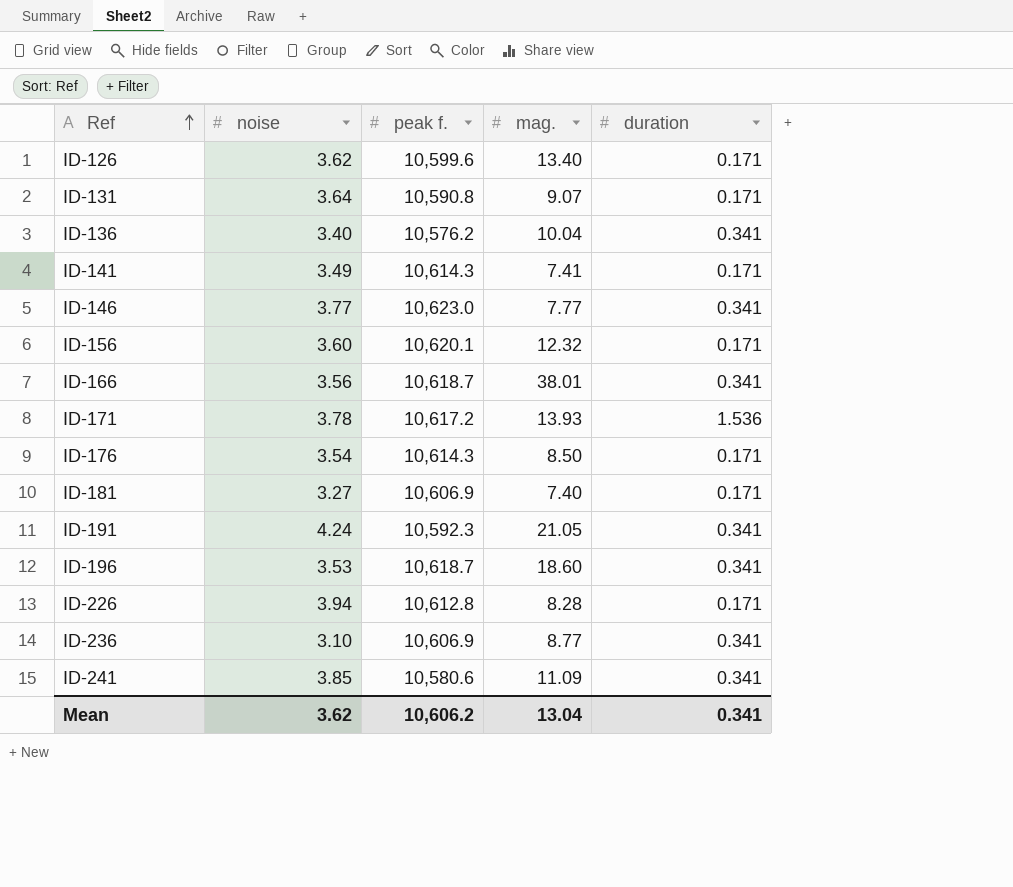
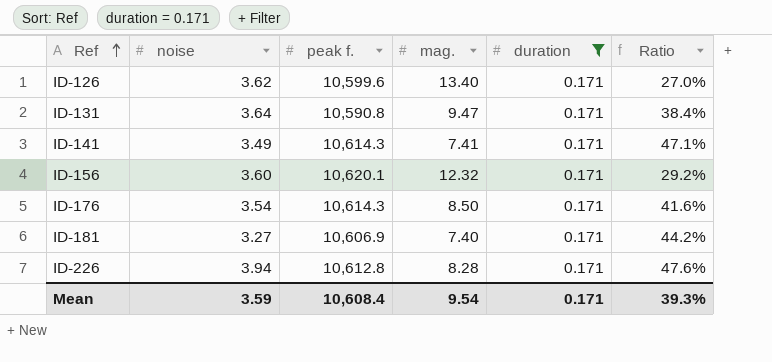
filter: none -> duration = 0.171
column Ratio | formula: none -> [noise] / [mag.]
ID-131 | mag.: 9.07 -> 9.47
Mean | noise: 3.62 -> 3.59
Mean | peak f.: 10,606.2 -> 10,608.4
Mean | mag.: 13.04 -> 9.54
Mean | duration: 0.341 -> 0.171

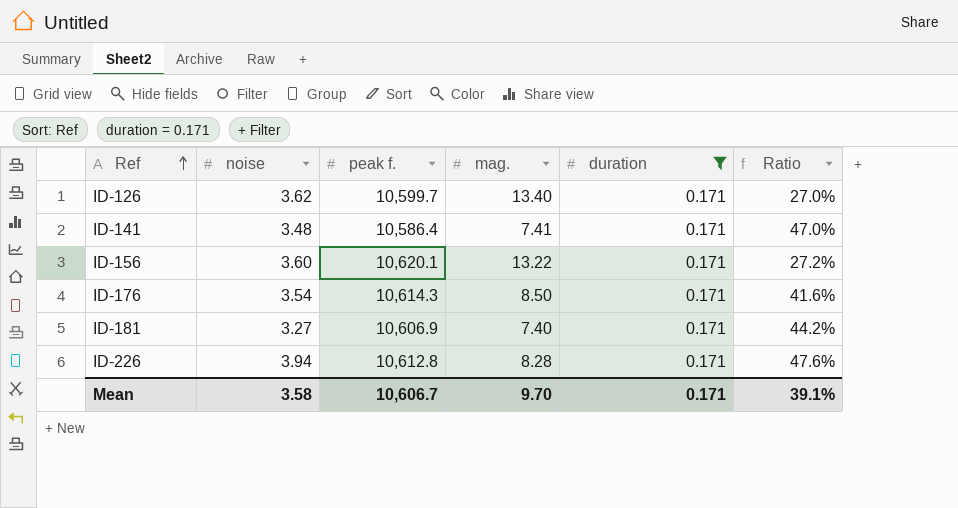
row ID-131: 3.64 | 10,590.8 | 9.47 | 0.171 | 38.4% -> none
ID-126 | peak f.: 10,599.6 -> 10,599.7
ID-141 | noise: 3.49 -> 3.48
ID-141 | peak f.: 10,614.3 -> 10,586.4
ID-141 | Ratio: 47.1% -> 47.0%
ID-156 | mag.: 12.32 -> 13.22
ID-156 | Ratio: 29.2% -> 27.2%
Mean | noise: 3.59 -> 3.58
Mean | peak f.: 10,608.4 -> 10,606.7
Mean | mag.: 9.54 -> 9.70
Mean | Ratio: 39.3% -> 39.1%

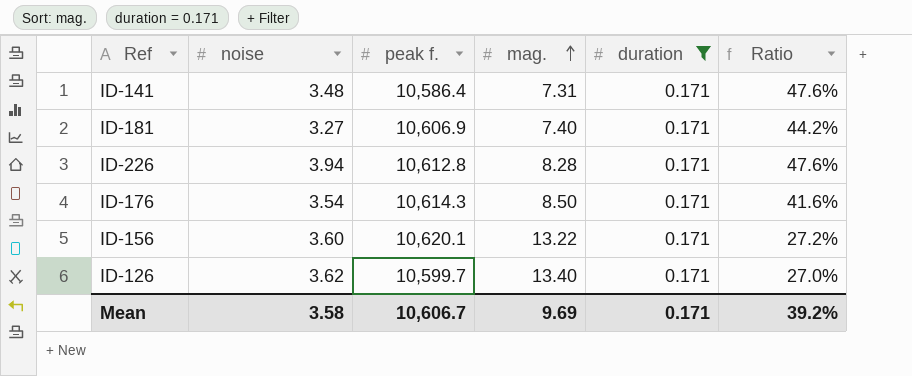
row order: Ref ascending -> mag. ascending
ID-141 | mag.: 7.41 -> 7.31
ID-141 | Ratio: 47.0% -> 47.6%
Mean | mag.: 9.70 -> 9.69
Mean | Ratio: 39.1% -> 39.2%

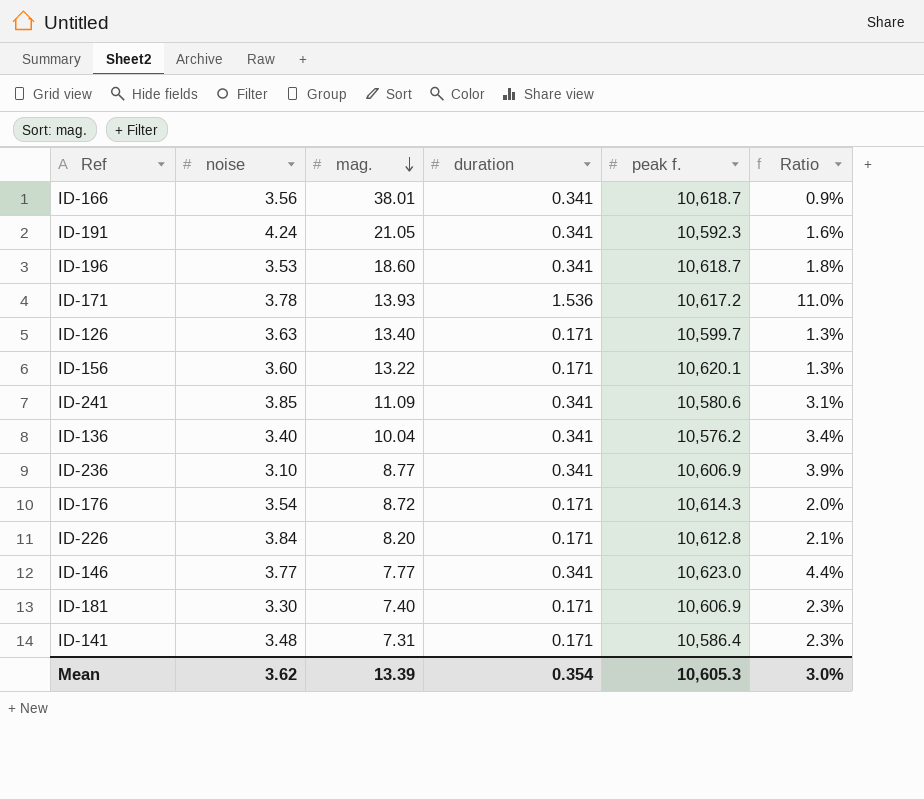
filter: duration = 0.171 -> none
row order: mag. ascending -> mag. descending
column peak f. | position: 3 -> 5
column Ratio | formula: [noise] / [mag.] -> [duration] / [mag.]
ID-126 | noise: 3.62 -> 3.63
ID-176 | mag.: 8.50 -> 8.72
ID-226 | noise: 3.94 -> 3.84
ID-226 | mag.: 8.28 -> 8.20
ID-181 | noise: 3.27 -> 3.30
Mean | noise: 3.58 -> 3.62
Mean | mag.: 9.69 -> 13.39
Mean | duration: 0.171 -> 0.354
Mean | peak f.: 10,606.7 -> 10,605.3
Mean | Ratio: 39.2% -> 3.0%

